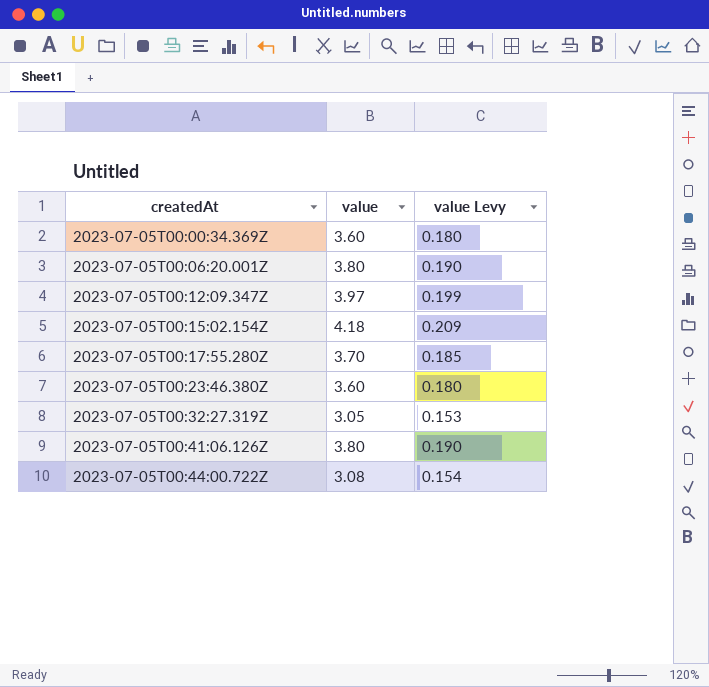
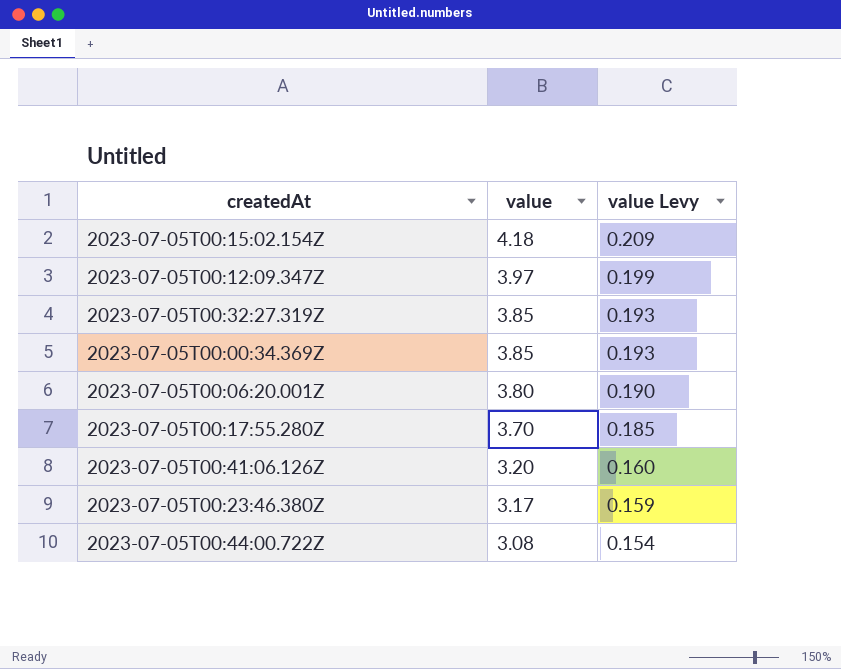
row order: createdAt ascending -> value descending
2023-07-05T00:32:27.319Z | value: 3.05 -> 3.85
2023-07-05T00:32:27.319Z | value Levy: 0.153 -> 0.193
2023-07-05T00:00:34.369Z | value: 3.60 -> 3.85
2023-07-05T00:00:34.369Z | value Levy: 0.180 -> 0.193
2023-07-05T00:41:06.126Z | value: 3.80 -> 3.20
2023-07-05T00:41:06.126Z | value Levy: 0.190 -> 0.160
2023-07-05T00:23:46.380Z | value: 3.60 -> 3.17
2023-07-05T00:23:46.380Z | value Levy: 0.180 -> 0.159

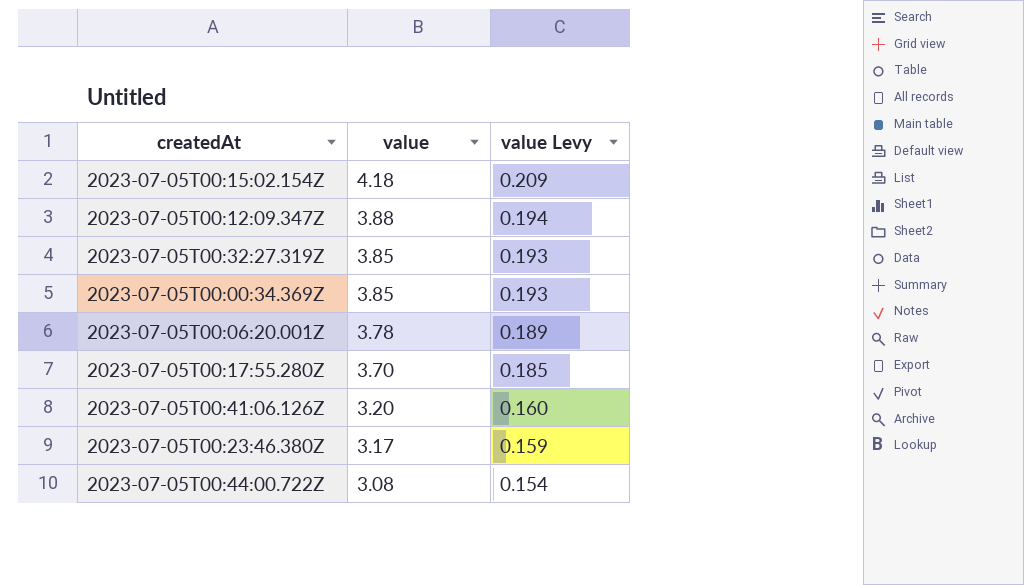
2023-07-05T00:12:09.347Z | value: 3.97 -> 3.88
2023-07-05T00:12:09.347Z | value Levy: 0.199 -> 0.194
2023-07-05T00:06:20.001Z | value: 3.80 -> 3.78
2023-07-05T00:06:20.001Z | value Levy: 0.190 -> 0.189

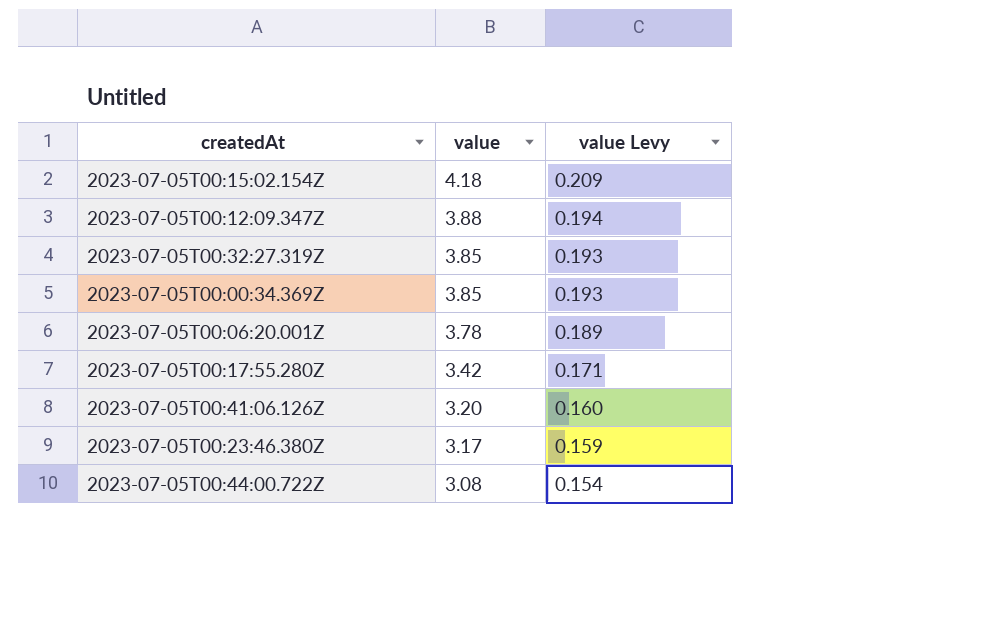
2023-07-05T00:17:55.280Z | value: 3.70 -> 3.42
2023-07-05T00:17:55.280Z | value Levy: 0.185 -> 0.171

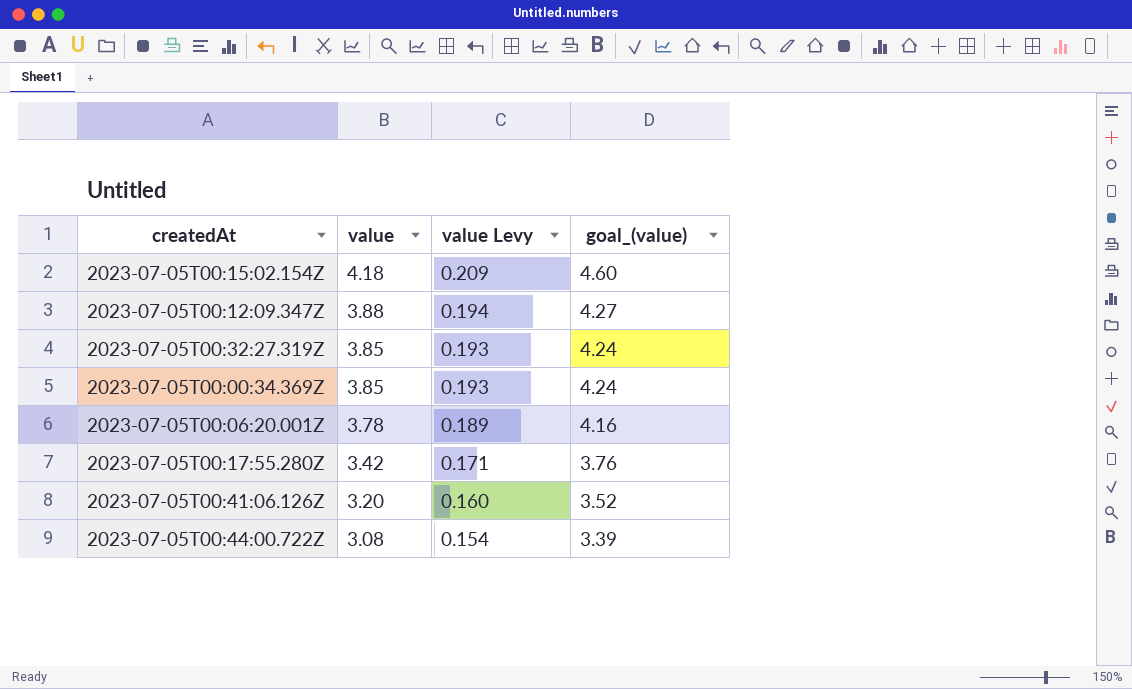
column goal_(value) | formula: none -> [value] * 1.1
row 2023-07-05T00:23:46.380Z: 3.17 | 0.159 -> none

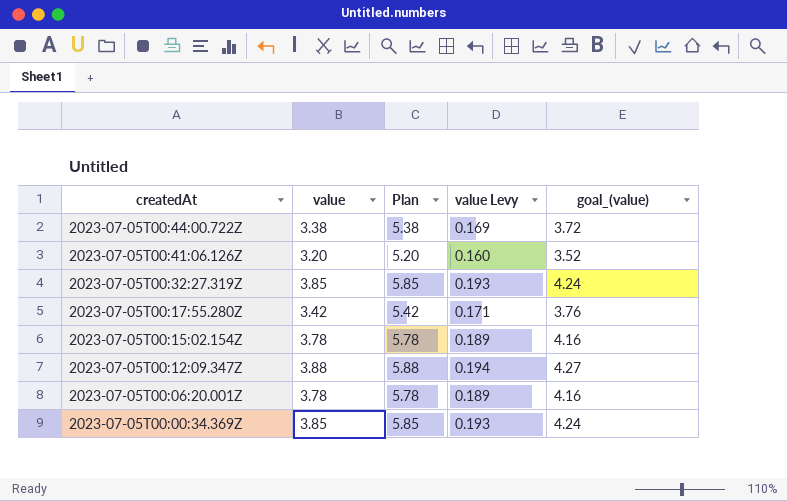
row order: value descending -> createdAt descending
column Plan | formula: none -> [value] + 2
2023-07-05T00:44:00.722Z | value: 3.08 -> 3.38
2023-07-05T00:44:00.722Z | value Levy: 0.154 -> 0.169
2023-07-05T00:44:00.722Z | goal_(value): 3.39 -> 3.72
2023-07-05T00:15:02.154Z | value: 4.18 -> 3.78
2023-07-05T00:15:02.154Z | value Levy: 0.209 -> 0.189
2023-07-05T00:15:02.154Z | goal_(value): 4.60 -> 4.16

